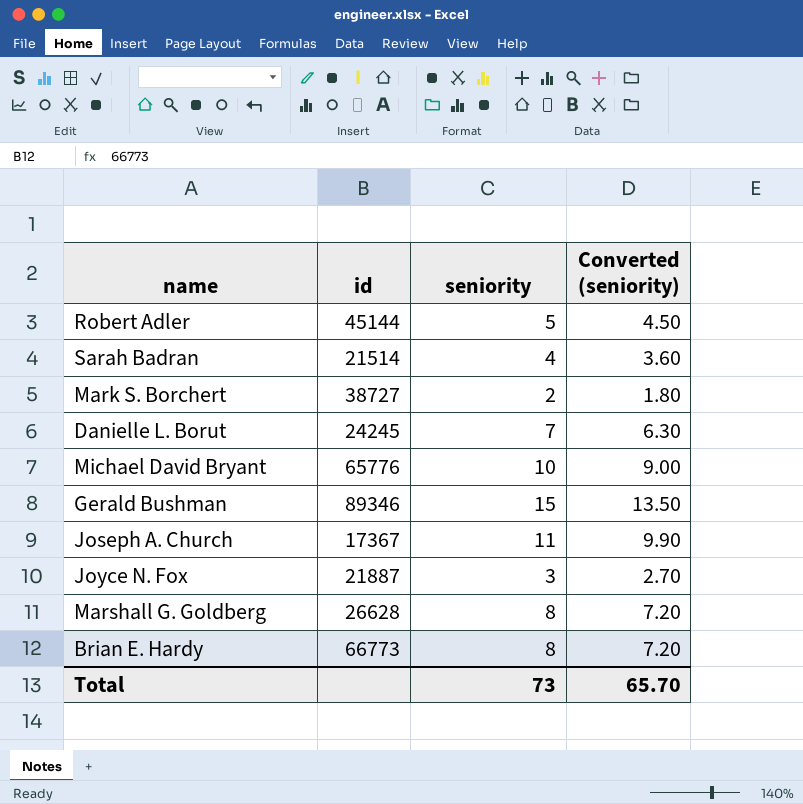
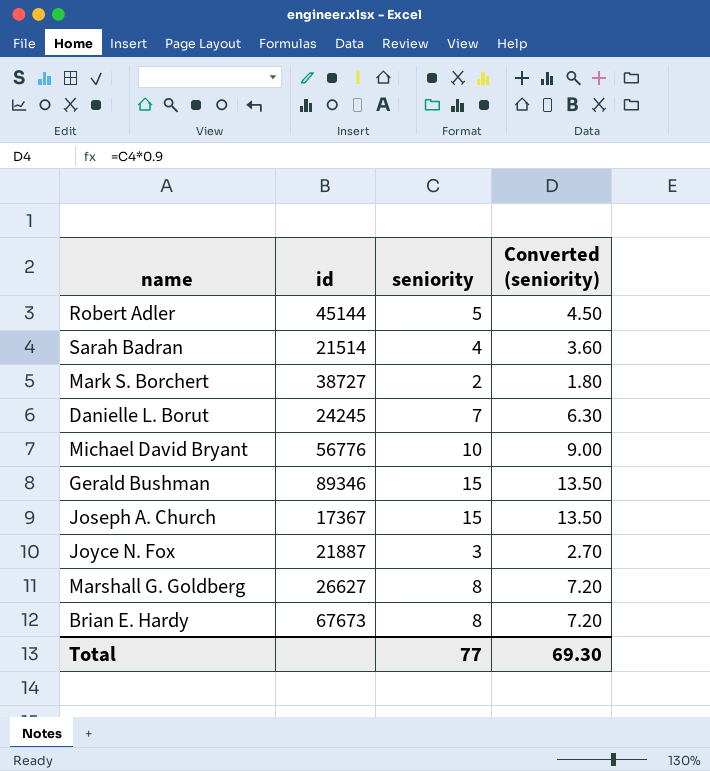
Michael David Bryant | id: 65776 -> 56776
Joseph A. Church | seniority: 11 -> 15
Joseph A. Church | Converted (seniority): 9.90 -> 13.50
Marshall G. Goldberg | id: 26628 -> 26627
Brian E. Hardy | id: 66773 -> 67673
Total | seniority: 73 -> 77
Total | Converted (seniority): 65.70 -> 69.30

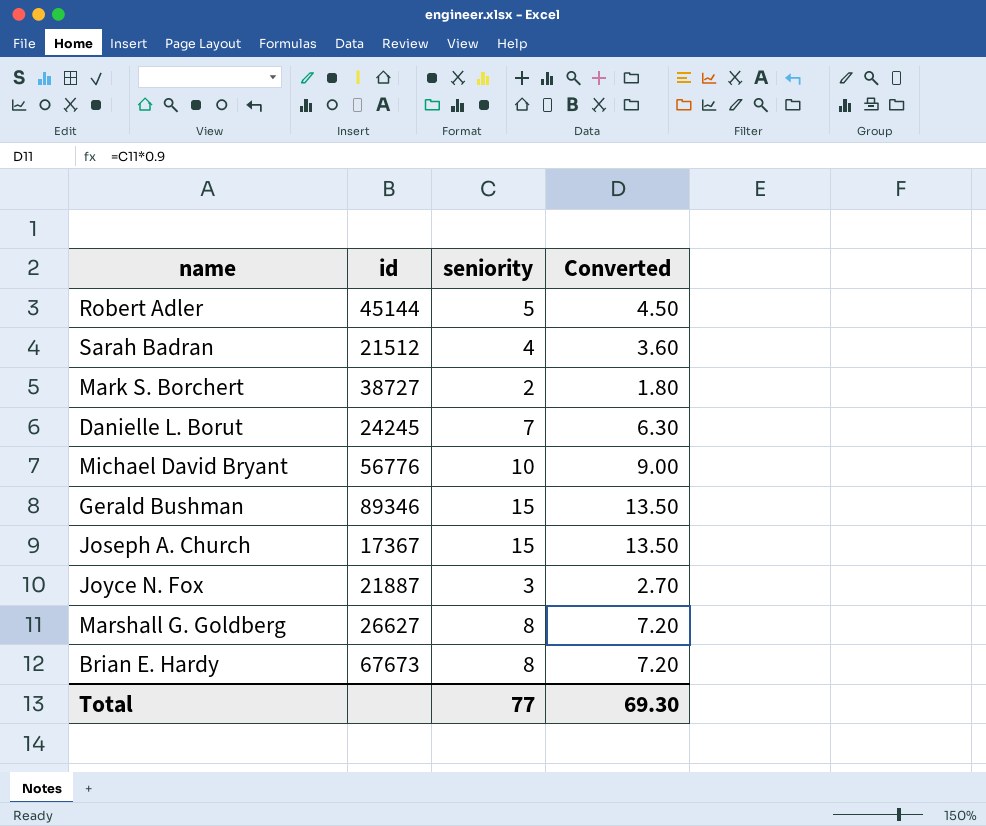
column name: Converted (seniority) -> Converted
Sarah Badran | id: 21514 -> 21512

